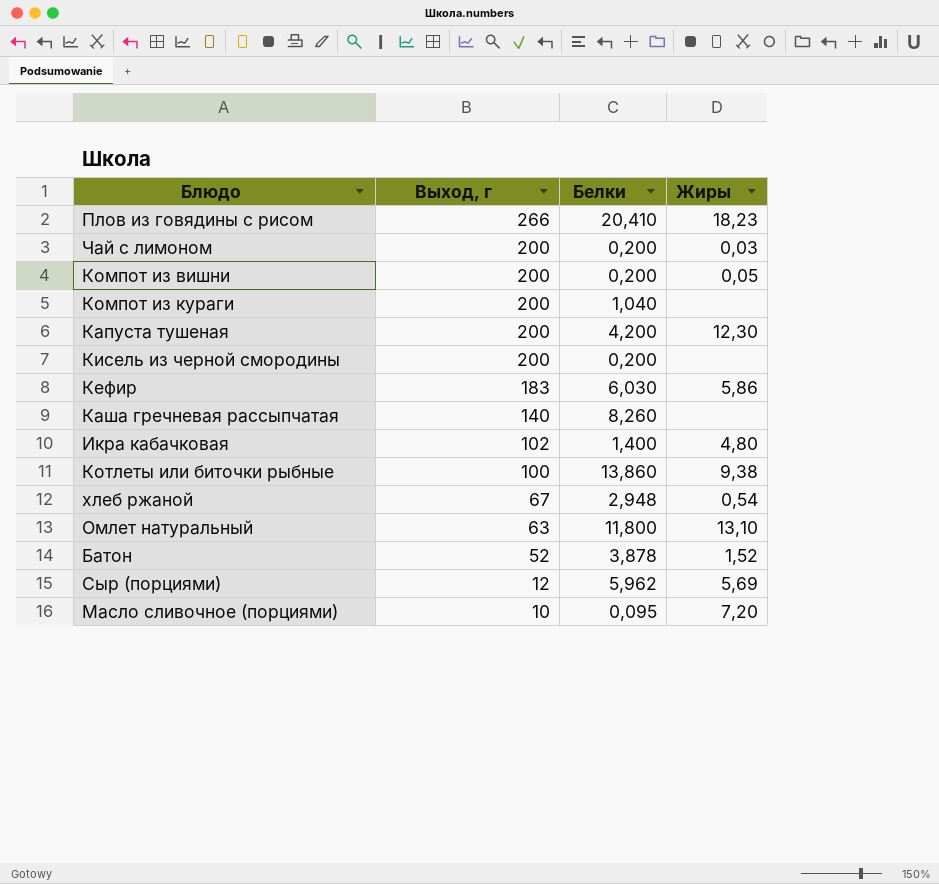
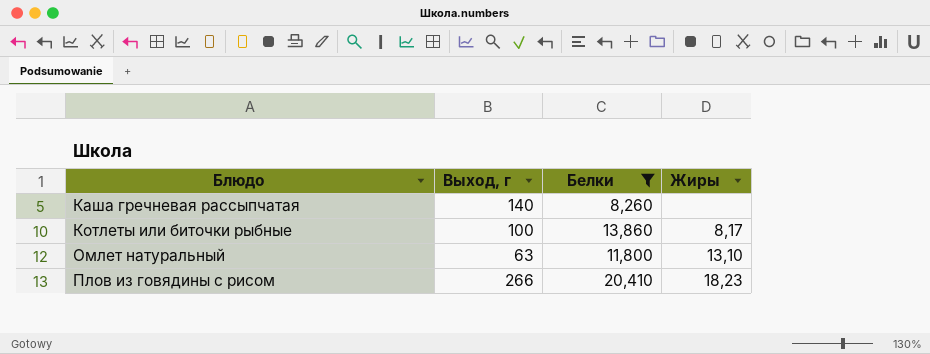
filter: none -> Белки >= 8,260
row order: Выход, г descending -> Блюдо ascending
Котлеты или биточки рыбные | Жиры: 9,38 -> 8,17

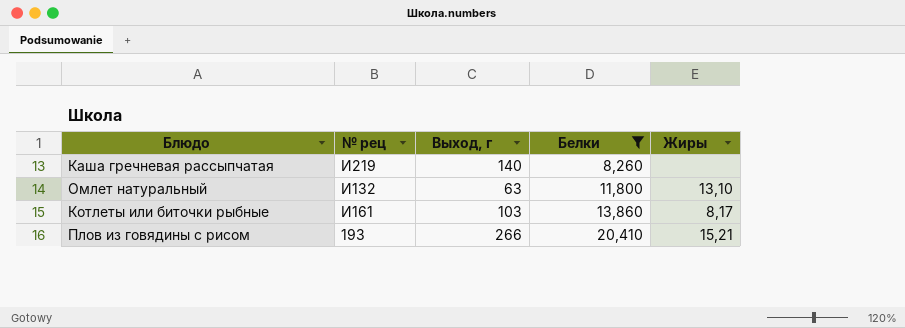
row order: Блюдо ascending -> Белки ascending
column № рец | position: none -> 2
Котлеты или биточки рыбные | Выход, г: 100 -> 103
Плов из говядины с рисом | Жиры: 18,23 -> 15,21

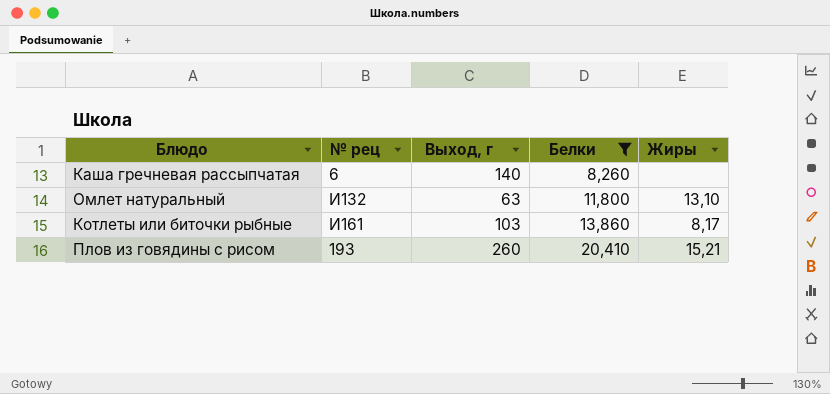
Каша гречневая рассыпчатая | № рец: И219 -> 6
Плов из говядины с рисом | Выход, г: 266 -> 260

